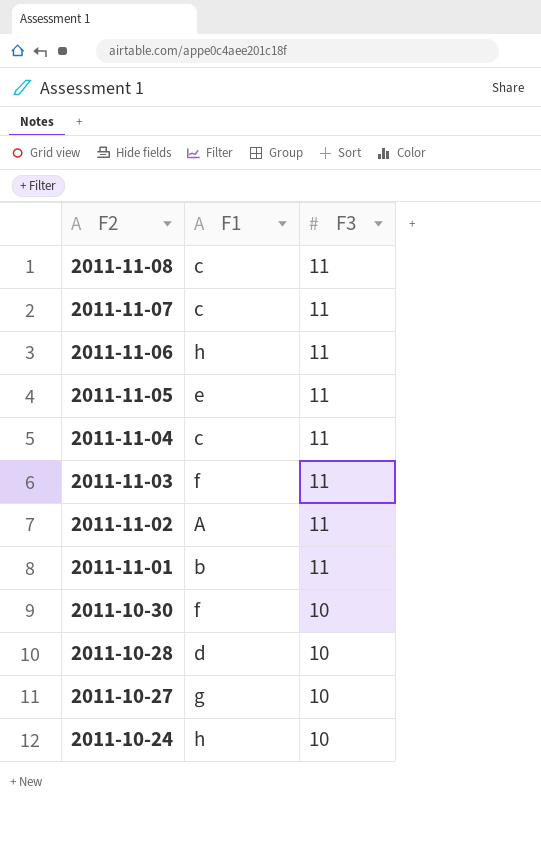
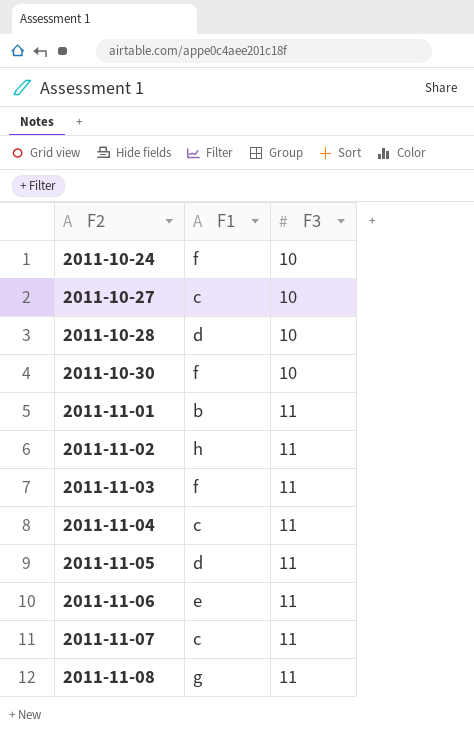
row order: F2 descending -> F2 ascending
2011-10-24 | F1: h -> f
2011-10-27 | F1: g -> c
2011-11-02 | F1: A -> h
2011-11-05 | F1: e -> d
2011-11-06 | F1: h -> e
2011-11-08 | F1: c -> g

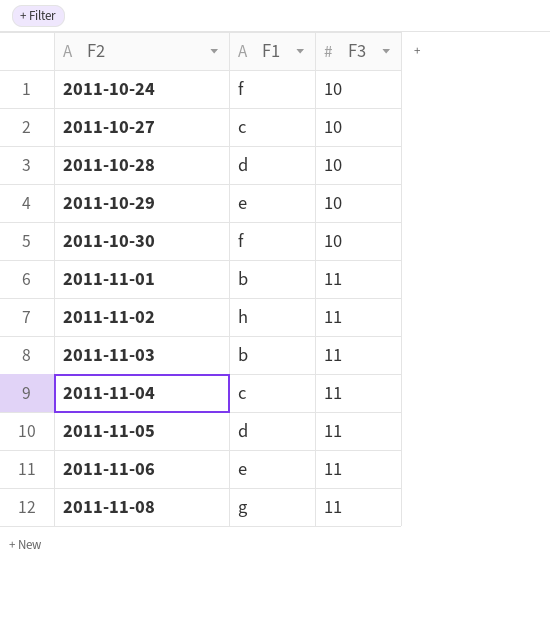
row 2011-11-07: c | 11 -> none
row 2011-10-29: none -> e | 10
2011-11-03 | F1: f -> b

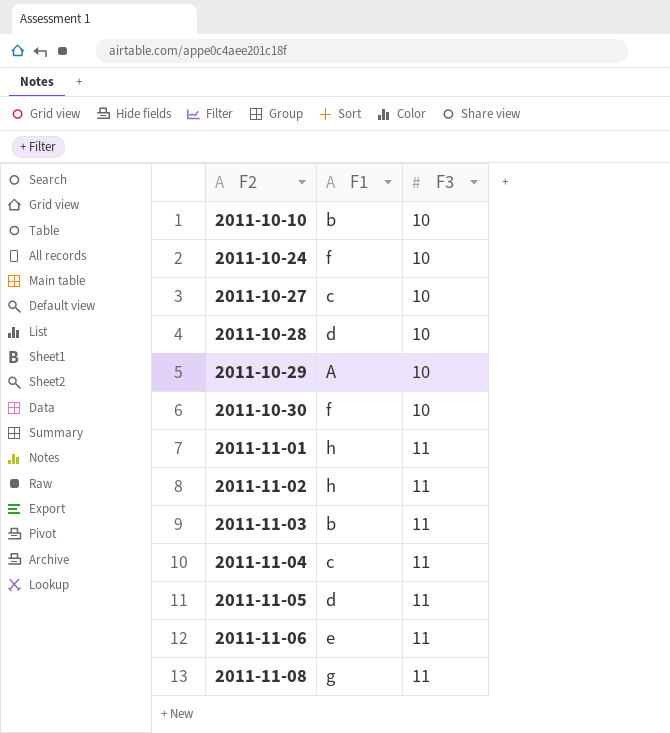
row 2011-10-10: none -> b | 10
2011-10-29 | F1: e -> A
2011-11-01 | F1: b -> h

